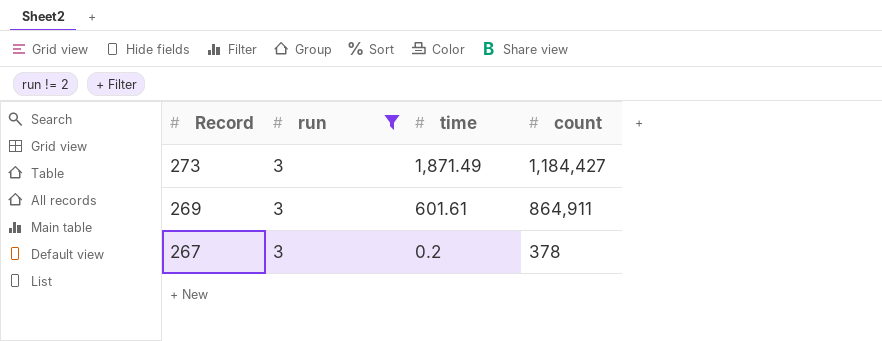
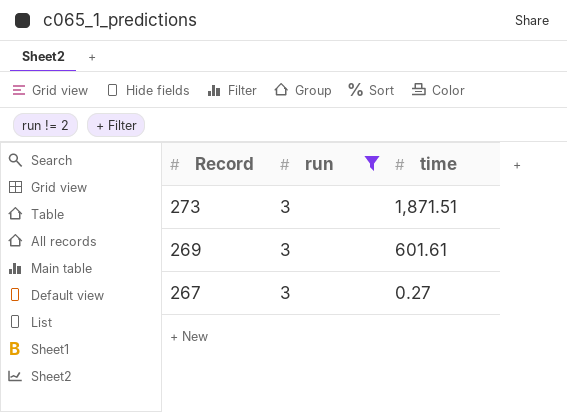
column count | position: 4 -> none
273 | time: 1,871.49 -> 1,871.51
267 | time: 0.2 -> 0.27

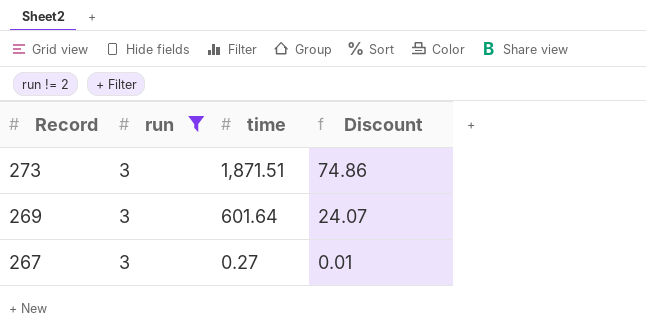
column Discount | formula: none -> [time] * 0.04
269 | time: 601.61 -> 601.64

